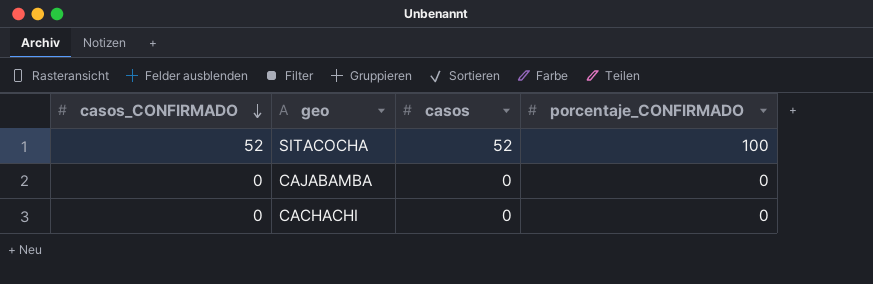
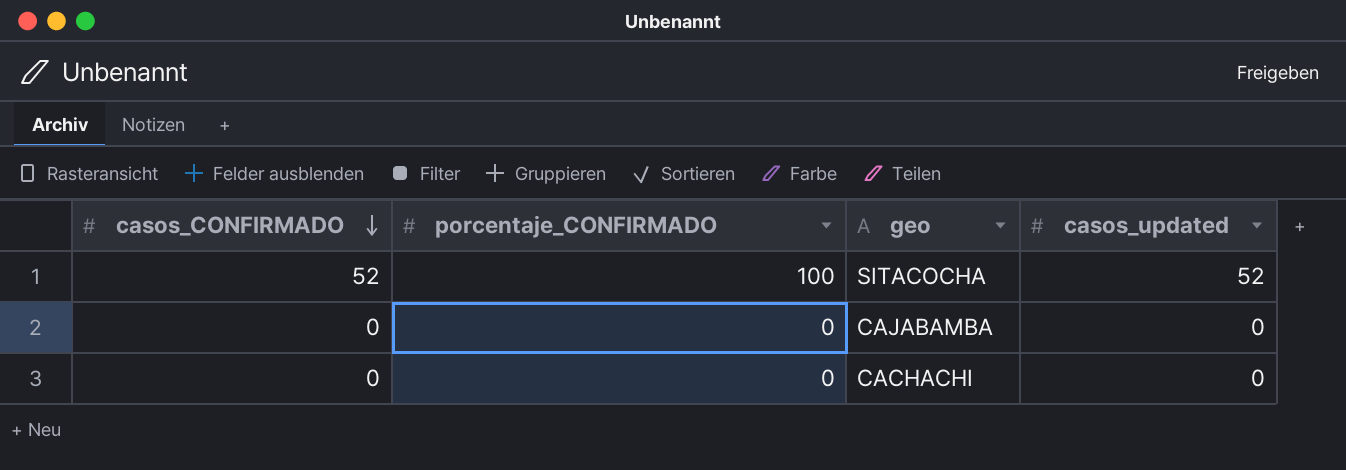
column porcentaje_CONFIRMADO | position: 4 -> 2
column name: casos -> casos_updated

